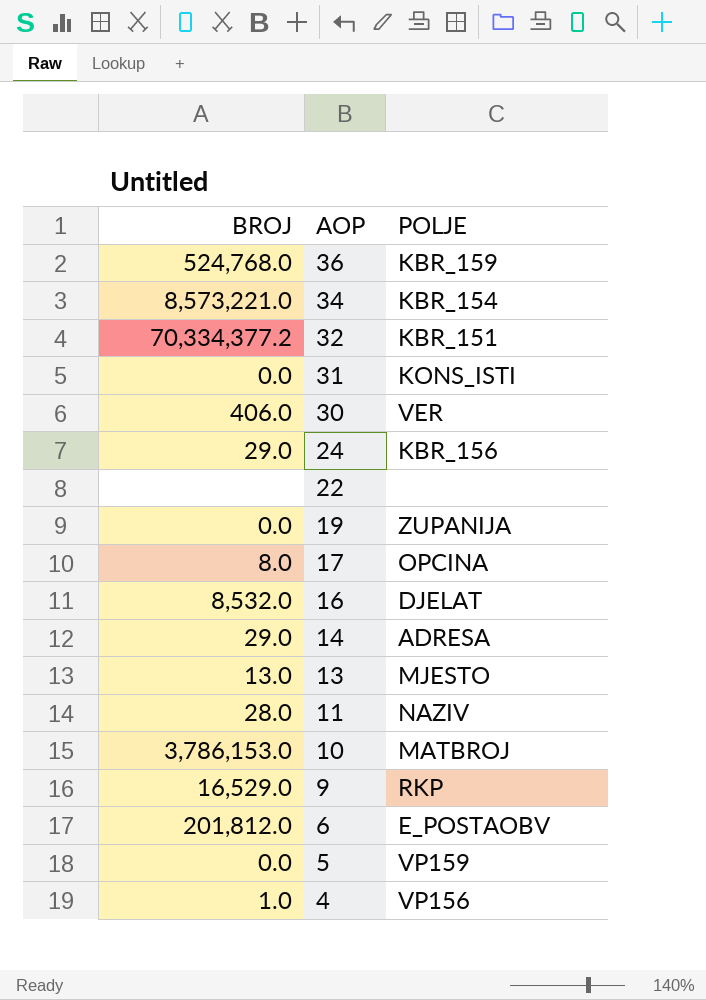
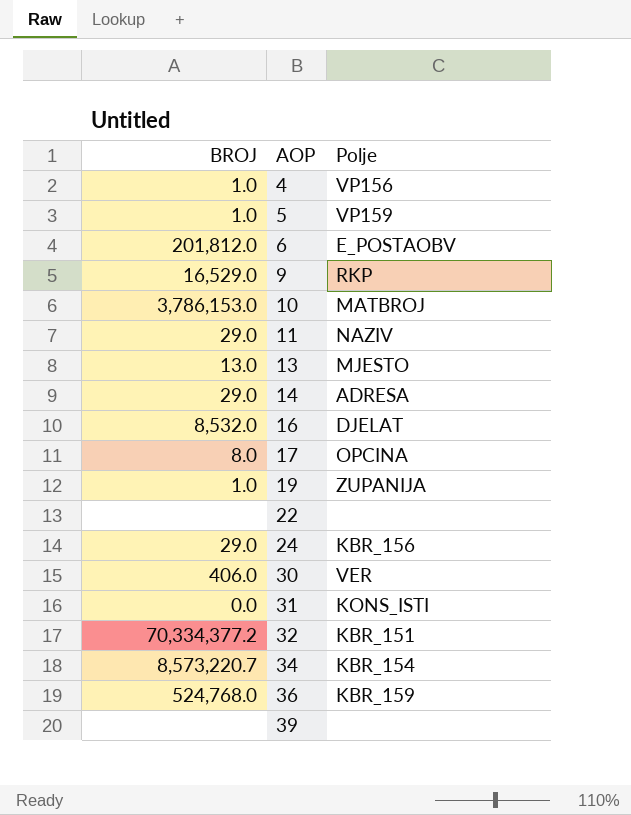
row order: AOP descending -> AOP ascending
column name: POLJE -> Polje
5 | BROJ: 0.0 -> 1.0
11 | BROJ: 28.0 -> 29.0
19 | BROJ: 0.0 -> 1.0
34 | BROJ: 8,573,221.0 -> 8,573,220.7
row 39: none -> none | none

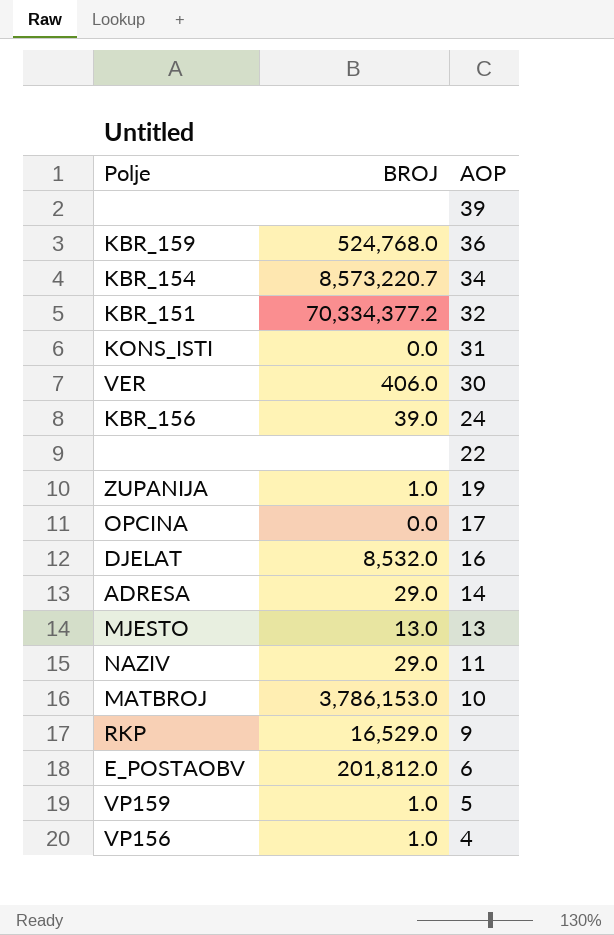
row order: AOP ascending -> AOP descending
column Polje | position: 3 -> 1
24 | BROJ: 29.0 -> 39.0
17 | BROJ: 8.0 -> 0.0

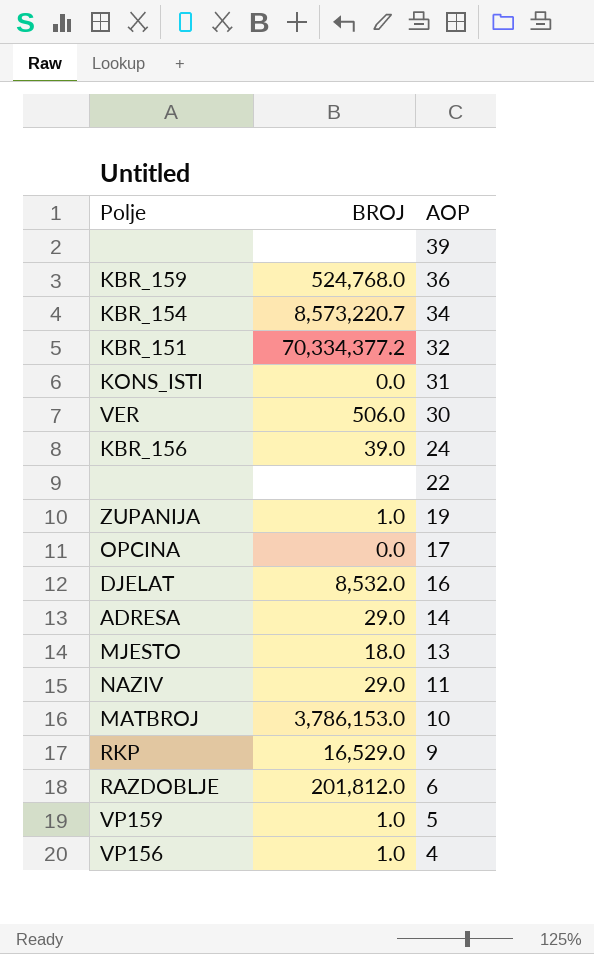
30 | BROJ: 406.0 -> 506.0
13 | BROJ: 13.0 -> 18.0
6 | Polje: E_POSTAOBV -> RAZDOBLJE

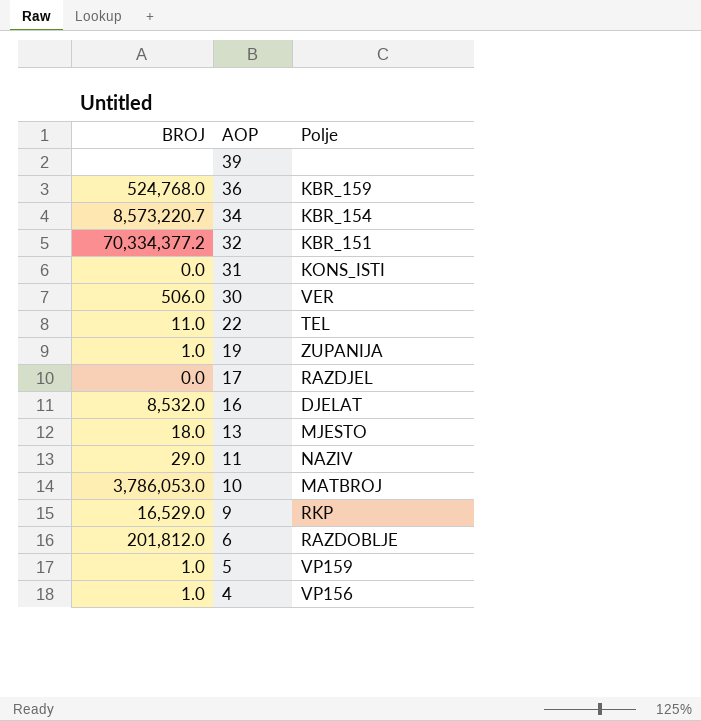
column Polje | position: 1 -> 3
row 24: KBR_156 | 39.0 -> none
row 14: ADRESA | 29.0 -> none
22 | BROJ: none -> 11.0
22 | Polje: none -> TEL
17 | Polje: OPCINA -> RAZDJEL
10 | BROJ: 3,786,153.0 -> 3,786,053.0

